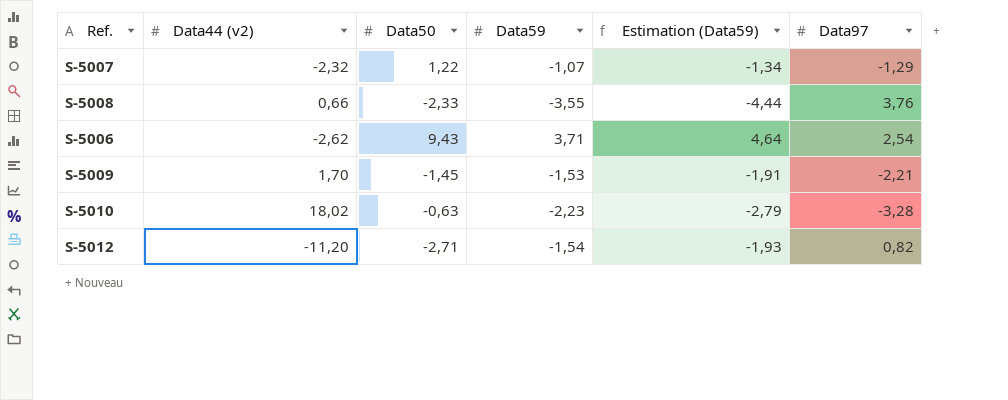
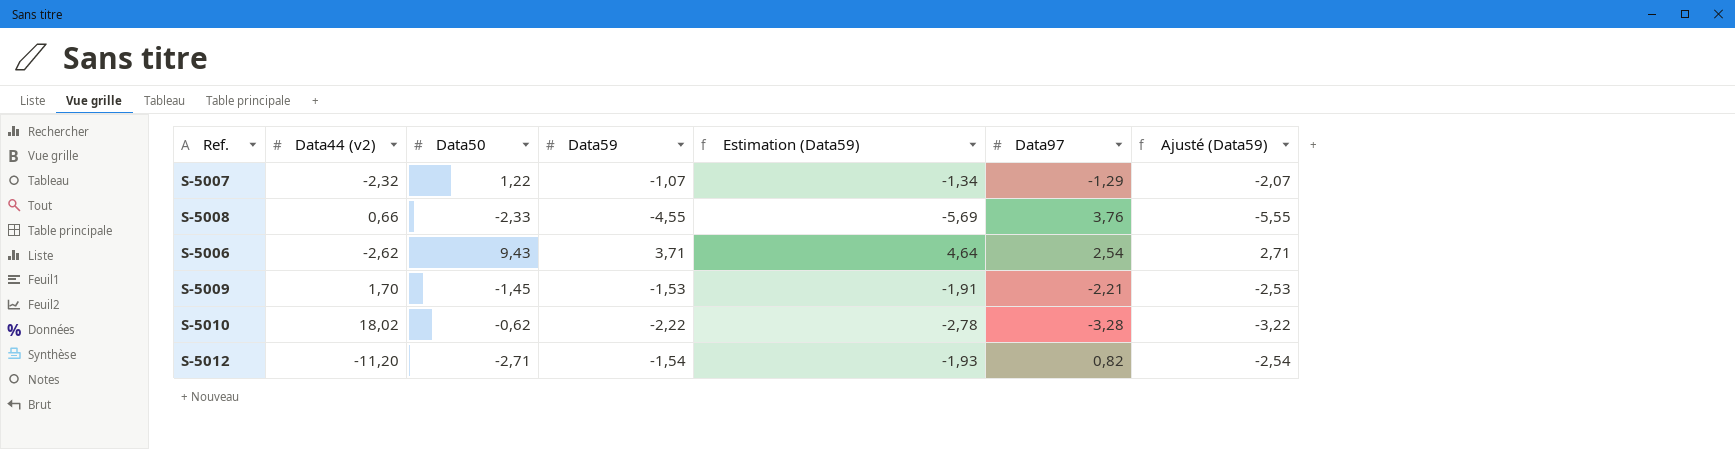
column Ajusté (Data59) | formula: none -> [Data59] - 1
S-5008 | Data59: -3,55 -> -4,55
S-5008 | Estimation (Data59): -4,44 -> -5,69
S-5010 | Data50: -0,63 -> -0,62
S-5010 | Data59: -2,23 -> -2,22
S-5010 | Estimation (Data59): -2,79 -> -2,78

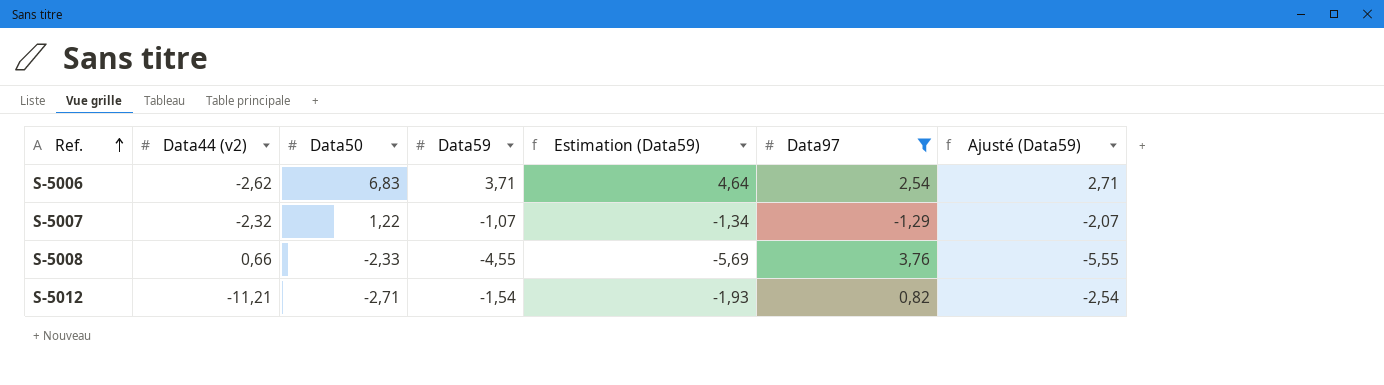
filter: none -> Data97 >= -1,29
row order: none -> Ref. ascending
S-5006 | Data50: 9,43 -> 6,83
S-5012 | Data44 (v2): -11,20 -> -11,21

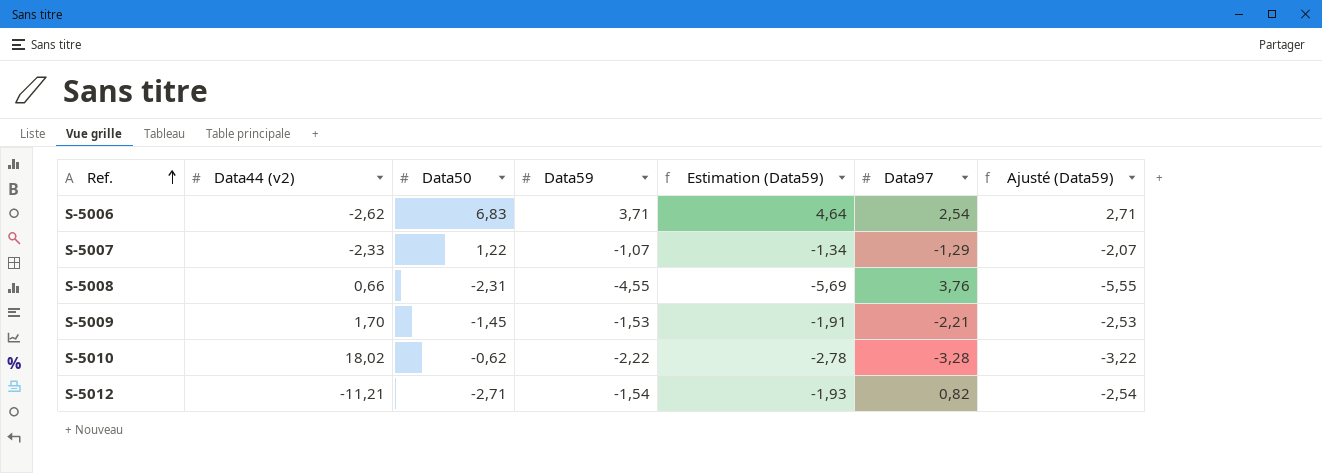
filter: Data97 >= -1,29 -> none
S-5007 | Data44 (v2): -2,32 -> -2,33
S-5008 | Data50: -2,33 -> -2,31

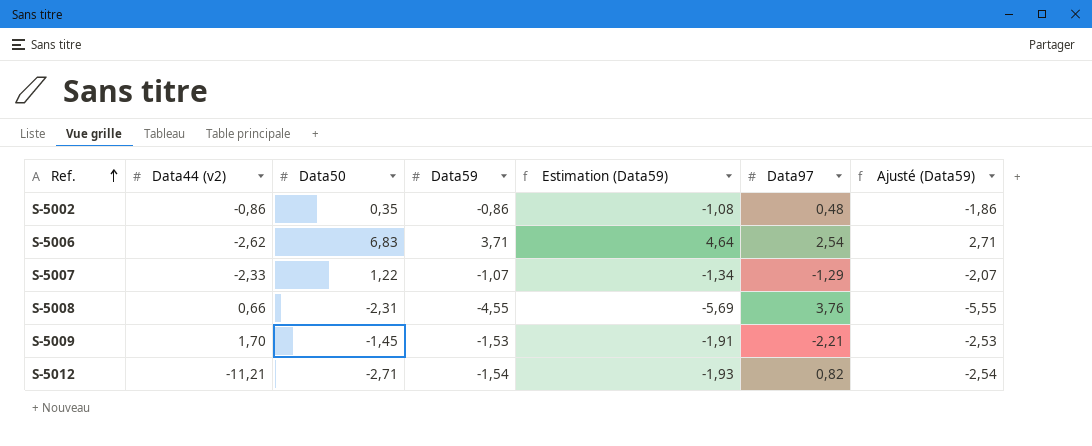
row S-5010: 18,02 | -0,62 | -2,22 | -2,78 | -3,28 | -3,22 -> none
row S-5002: none -> -0,86 | 0,35 | -0,86 | -1,08 | 0,48 | -1,86

